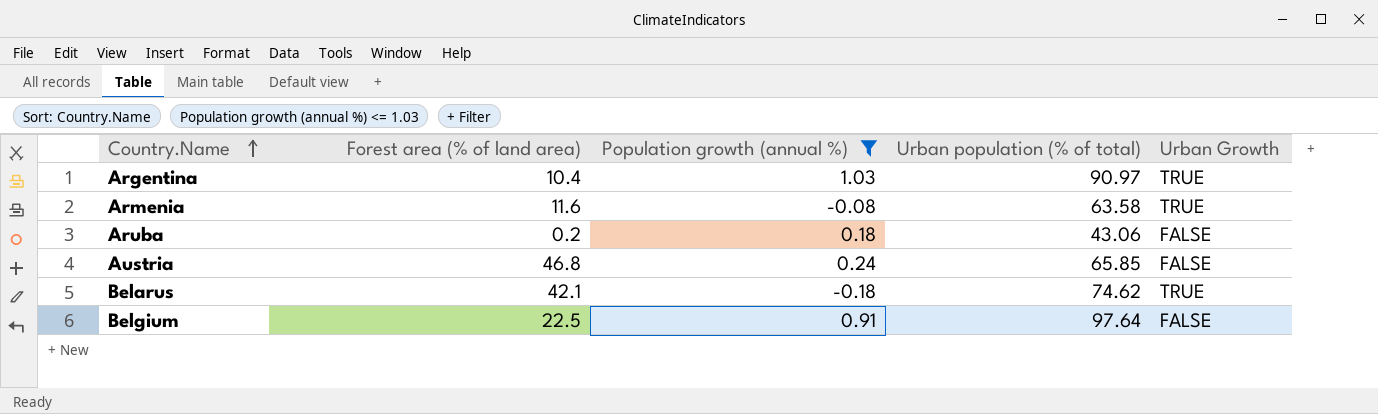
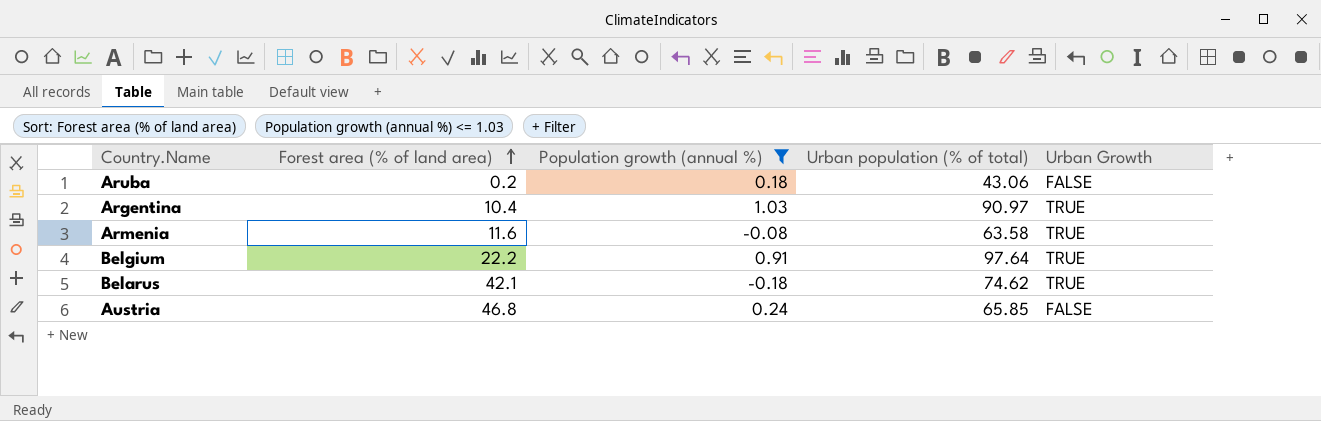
row order: Country.Name ascending -> Forest area (% of land area) ascending
Belgium | Forest area (% of land area): 22.5 -> 22.2
Belgium | Urban Growth: FALSE -> TRUE

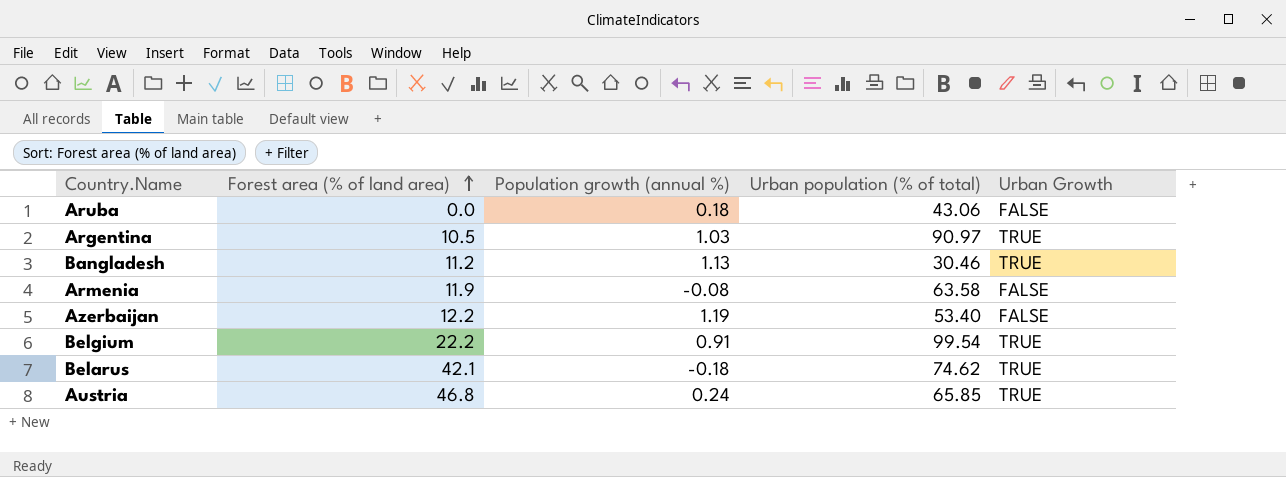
filter: Population growth (annual %) <= 1.03 -> none
Aruba | Forest area (% of land area): 0.2 -> 0.0
Argentina | Forest area (% of land area): 10.4 -> 10.5
Armenia | Forest area (% of land area): 11.6 -> 11.9
Armenia | Urban Growth: TRUE -> FALSE
Belgium | Urban population (% of total): 97.64 -> 99.54
Austria | Urban Growth: FALSE -> TRUE

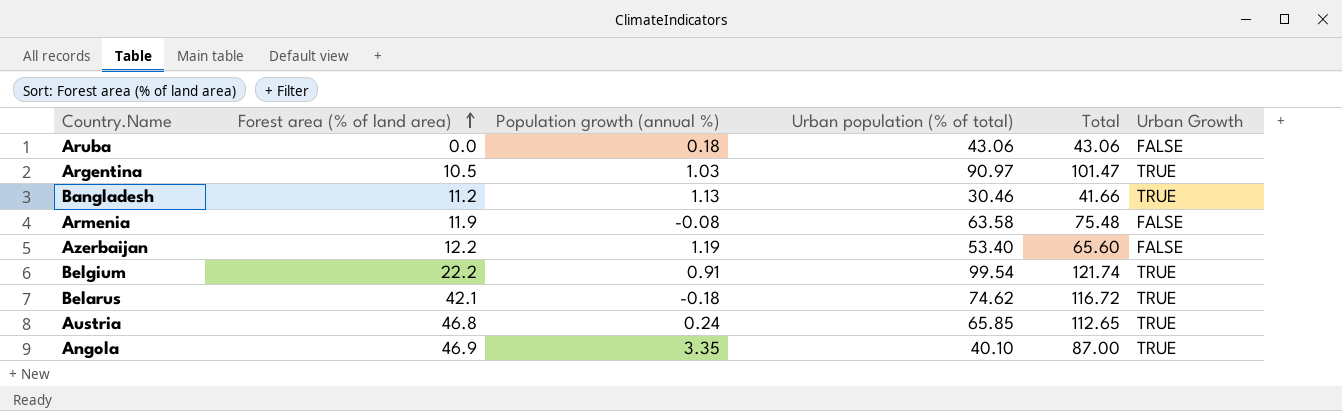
column Total | formula: none -> [Forest area (% of land area)] + [Urban population (% of total)]
row Angola: none -> 46.9 | 3.35 | 40.10 | 87.00 | TRUE

